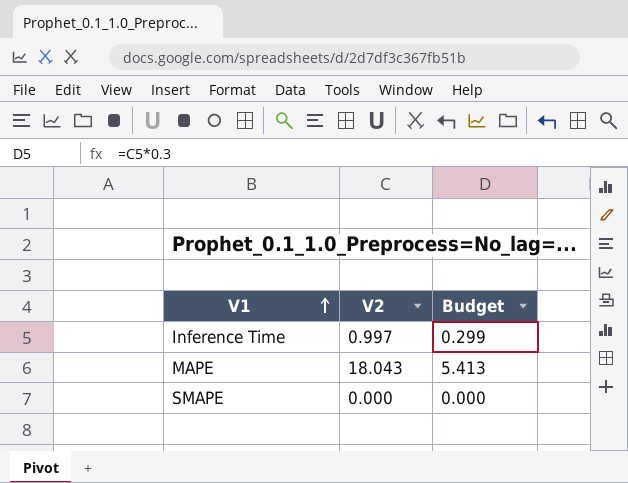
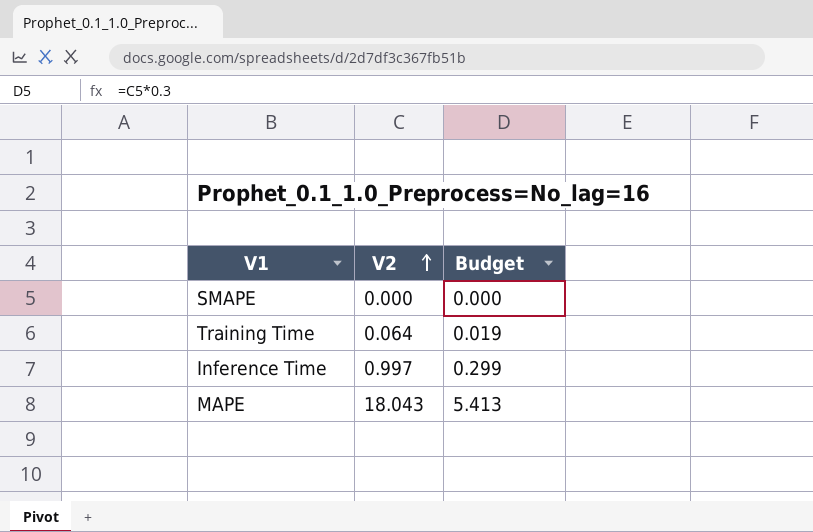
row order: V1 ascending -> V2 ascending
row Training Time: none -> 0.064 | 0.019

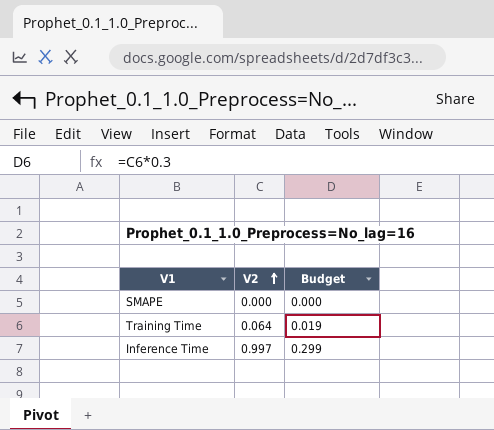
row MAPE: 18.043 | 5.413 -> none

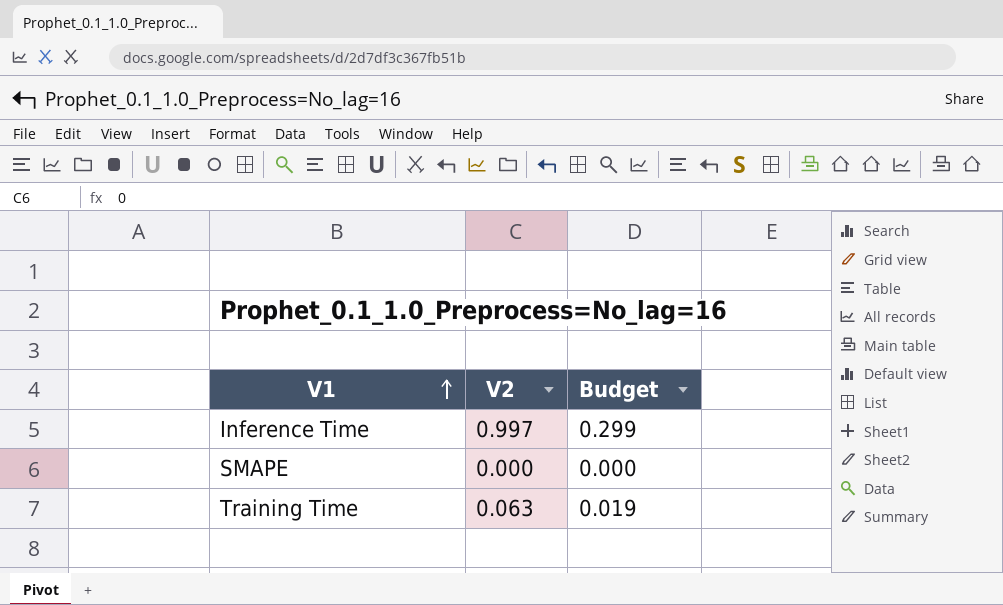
row order: V2 ascending -> V1 ascending
Training Time | V2: 0.064 -> 0.063

